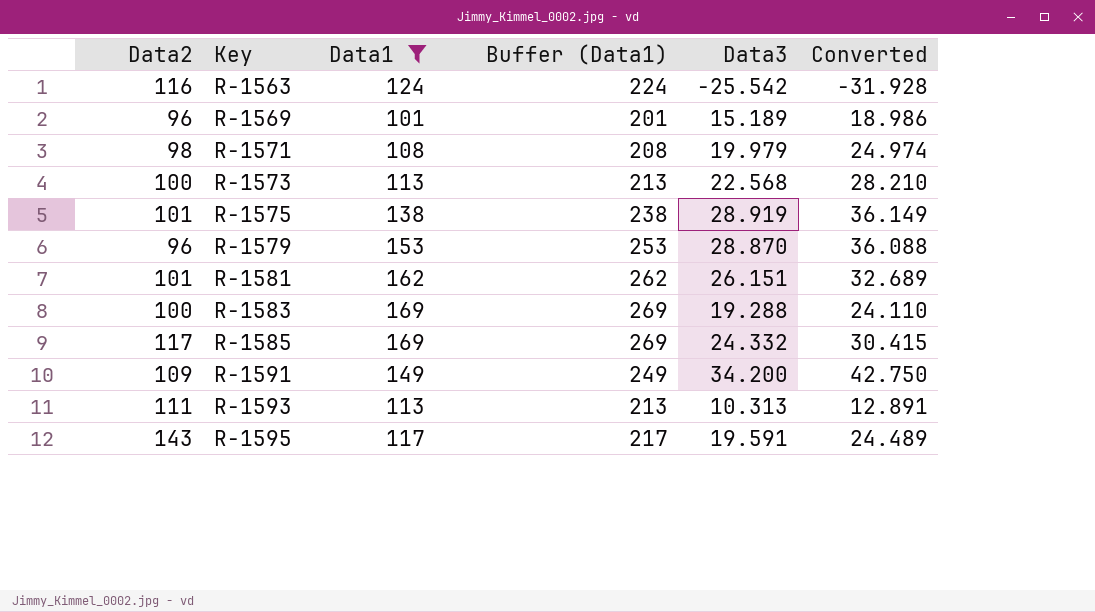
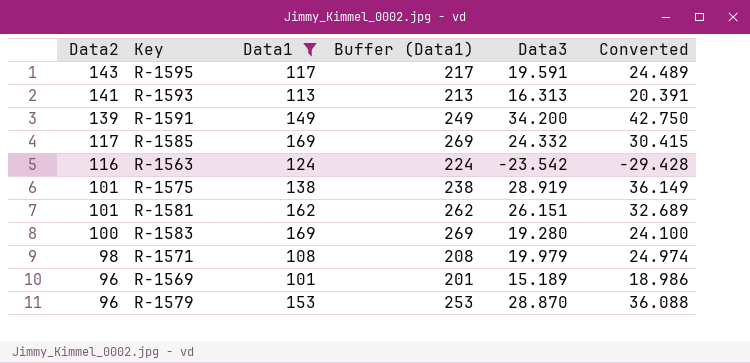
row order: Key ascending -> Data2 descending
row R-1573: 100 | 113 | 213 | 22.568 | 28.210 -> none
R-1593 | Data2: 111 -> 141
R-1593 | Data3: 10.313 -> 16.313
R-1593 | Converted: 12.891 -> 20.391
R-1591 | Data2: 109 -> 139
R-1563 | Data3: -25.542 -> -23.542
R-1563 | Converted: -31.928 -> -29.428
R-1583 | Data3: 19.288 -> 19.280
R-1583 | Converted: 24.110 -> 24.100

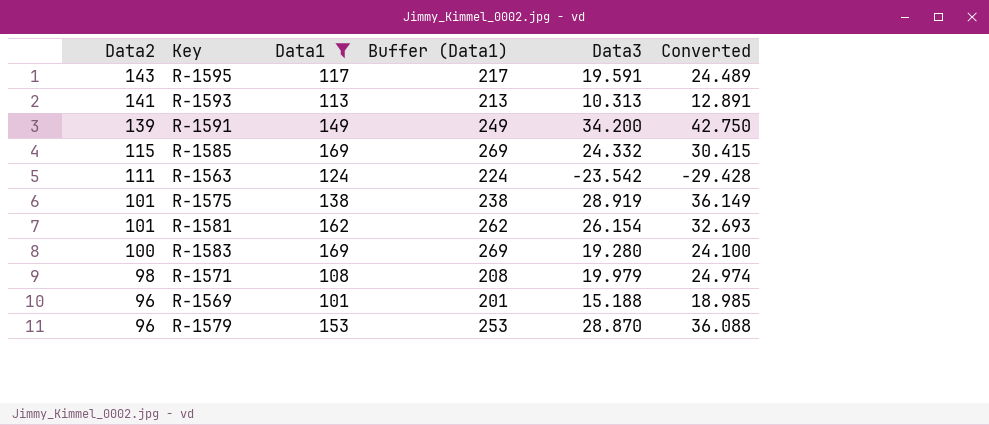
R-1593 | Data3: 16.313 -> 10.313
R-1593 | Converted: 20.391 -> 12.891
R-1585 | Data2: 117 -> 115
R-1563 | Data2: 116 -> 111
R-1581 | Data3: 26.151 -> 26.154
R-1581 | Converted: 32.689 -> 32.693
R-1569 | Data3: 15.189 -> 15.188
R-1569 | Converted: 18.986 -> 18.985

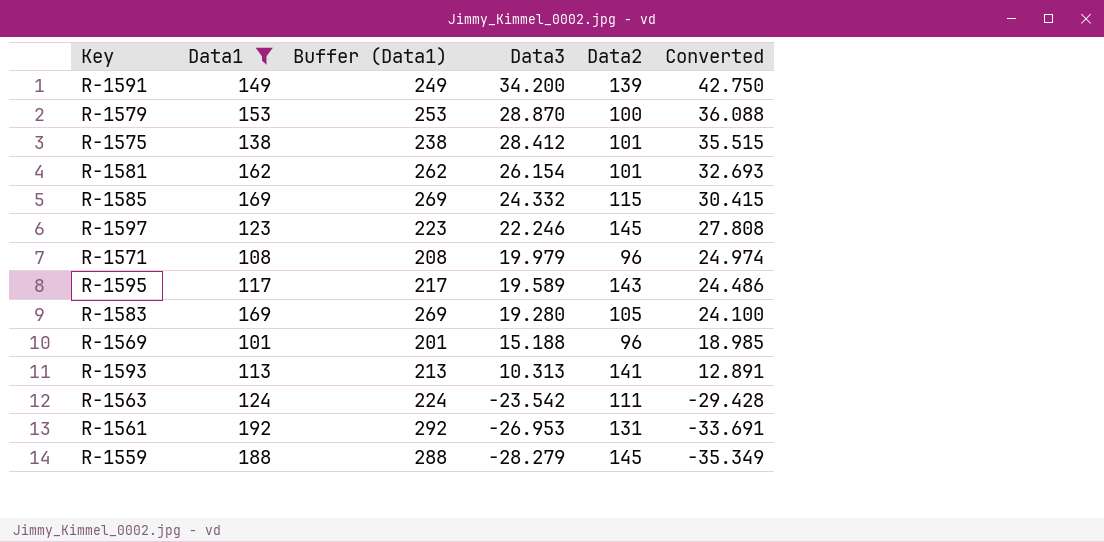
row order: Data2 descending -> Data3 descending
column Data2 | position: 1 -> 5
R-1579 | Data2: 96 -> 100
R-1575 | Data3: 28.919 -> 28.412
R-1575 | Converted: 36.149 -> 35.515
row R-1597: none -> 123 | 223 | 22.246 | 145 | 27.808
R-1571 | Data2: 98 -> 96
R-1595 | Data3: 19.591 -> 19.589
R-1595 | Converted: 24.489 -> 24.486
R-1583 | Data2: 100 -> 105
row R-1561: none -> 192 | 292 | -26.953 | 131 | -33.691
row R-1559: none -> 188 | 288 | -28.279 | 145 | -35.349

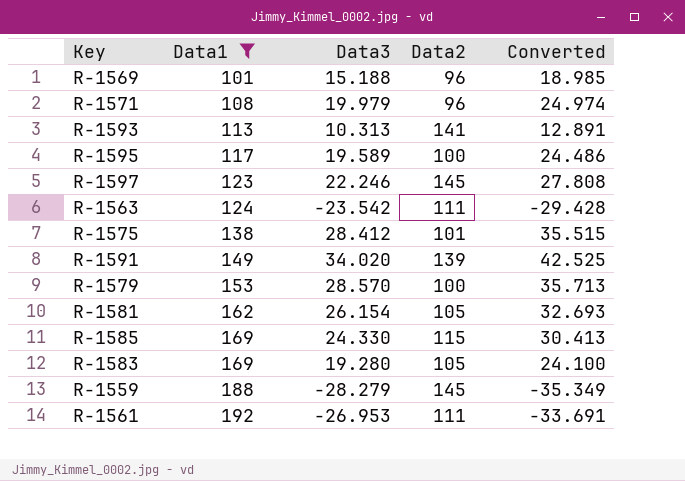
row order: Data3 descending -> Data1 ascending
column Buffer (Data1) | formula: [Data1] + 100 -> none
R-1595 | Data2: 143 -> 100
R-1591 | Data3: 34.200 -> 34.020
R-1591 | Converted: 42.750 -> 42.525
R-1579 | Data3: 28.870 -> 28.570
R-1579 | Converted: 36.088 -> 35.713
R-1581 | Data2: 101 -> 105
R-1585 | Data3: 24.332 -> 24.330
R-1585 | Converted: 30.415 -> 30.413
R-1561 | Data2: 131 -> 111

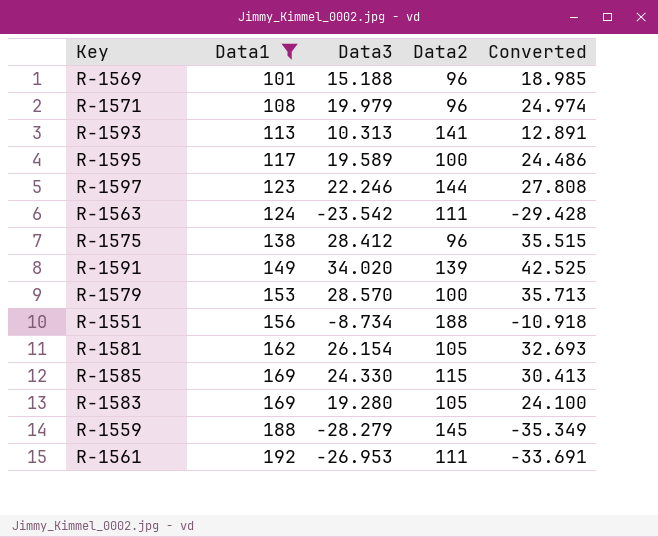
R-1597 | Data2: 145 -> 144
R-1575 | Data2: 101 -> 96
row R-1551: none -> 156 | -8.734 | 188 | -10.918

